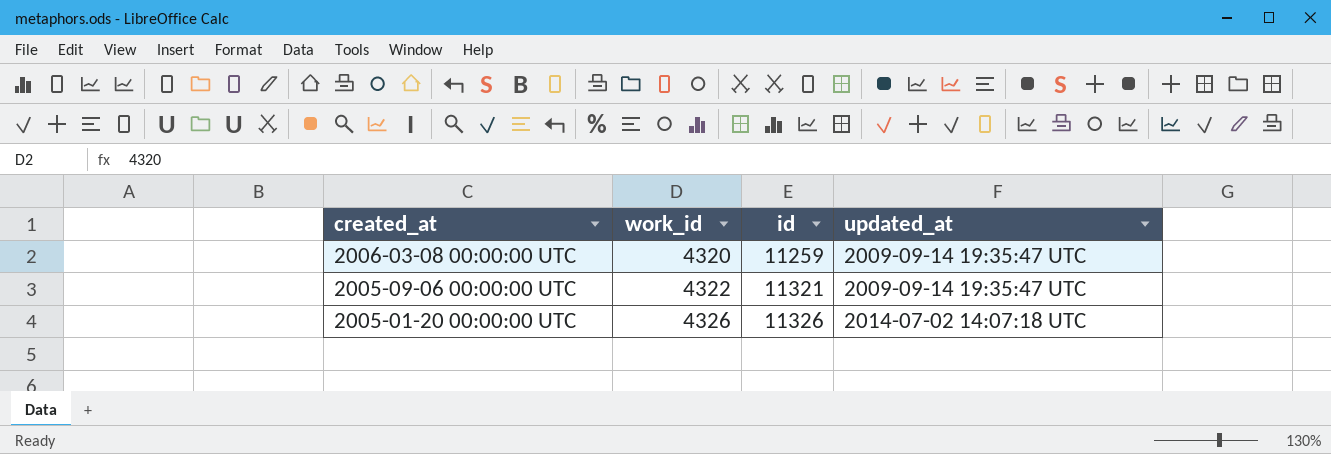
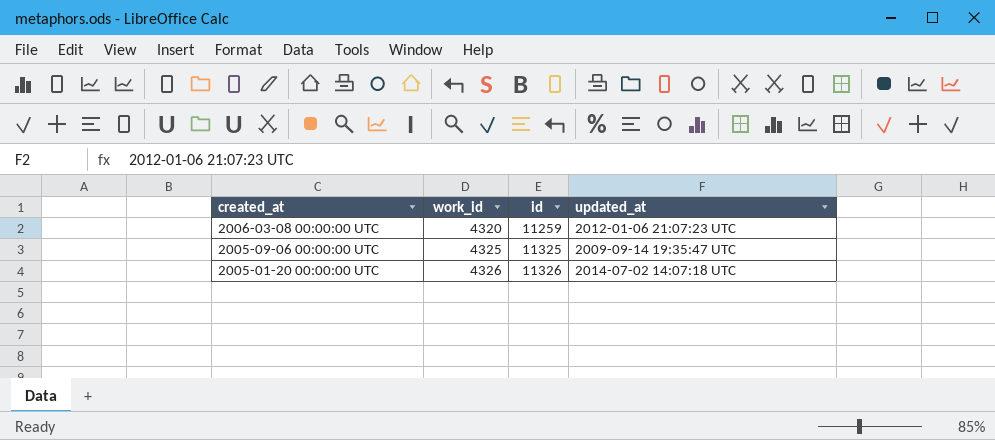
2006-03-08 00:00:00 UTC | updated_at: 2009-09-14 19:35:47 UTC -> 2012-01-06 21:07:23 UTC
2005-09-06 00:00:00 UTC | work_id: 4322 -> 4325
2005-09-06 00:00:00 UTC | id: 11321 -> 11325

